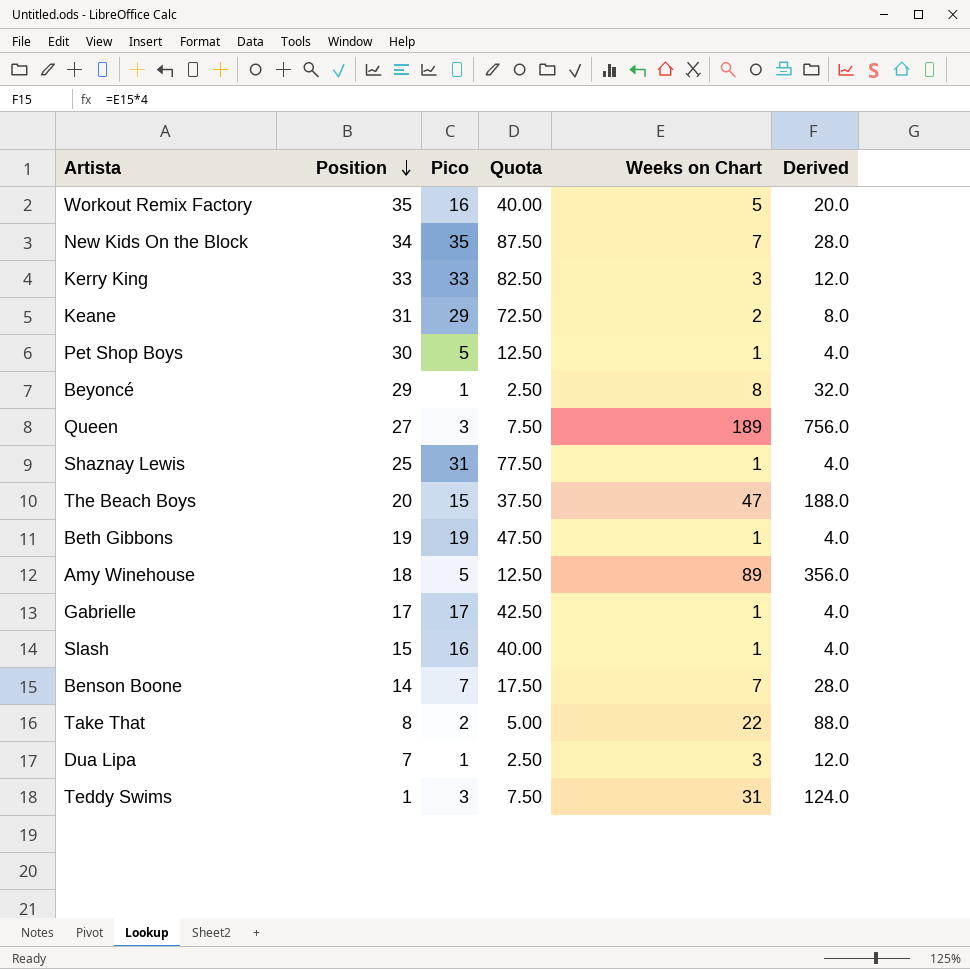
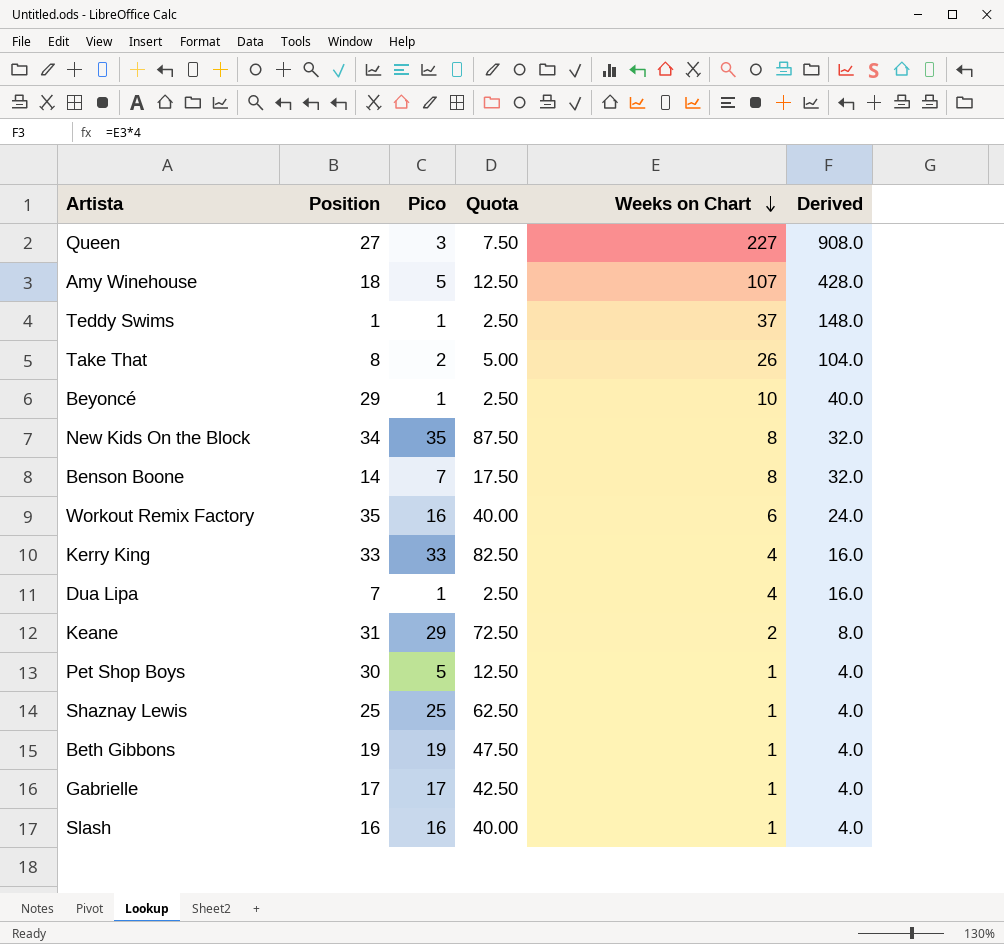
row order: Position descending -> Weeks on Chart descending
row The Beach Boys: 20 | 15 | 37.50 | 47 | 188.0 -> none
Queen | Weeks on Chart: 189 -> 227
Queen | Derived: 756.0 -> 908.0
Amy Winehouse | Weeks on Chart: 89 -> 107
Amy Winehouse | Derived: 356.0 -> 428.0
Teddy Swims | Pico: 3 -> 1
Teddy Swims | Quota: 7.50 -> 2.50
Teddy Swims | Weeks on Chart: 31 -> 37
Teddy Swims | Derived: 124.0 -> 148.0
Take That | Weeks on Chart: 22 -> 26
Take That | Derived: 88.0 -> 104.0
Beyoncé | Weeks on Chart: 8 -> 10
Beyoncé | Derived: 32.0 -> 40.0
New Kids On the Block | Weeks on Chart: 7 -> 8
New Kids On the Block | Derived: 28.0 -> 32.0
Benson Boone | Weeks on Chart: 7 -> 8
Benson Boone | Derived: 28.0 -> 32.0
Workout Remix Factory | Weeks on Chart: 5 -> 6
Workout Remix Factory | Derived: 20.0 -> 24.0
Kerry King | Weeks on Chart: 3 -> 4
Kerry King | Derived: 12.0 -> 16.0
Dua Lipa | Weeks on Chart: 3 -> 4
Dua Lipa | Derived: 12.0 -> 16.0
Shaznay Lewis | Pico: 31 -> 25
Shaznay Lewis | Quota: 77.50 -> 62.50
Slash | Position: 15 -> 16

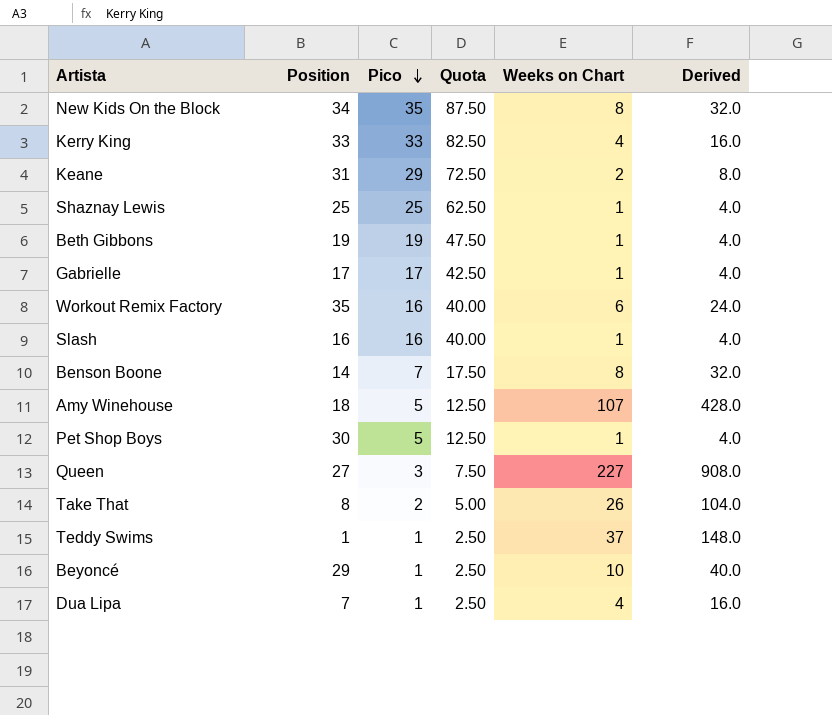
row order: Weeks on Chart descending -> Pico descending

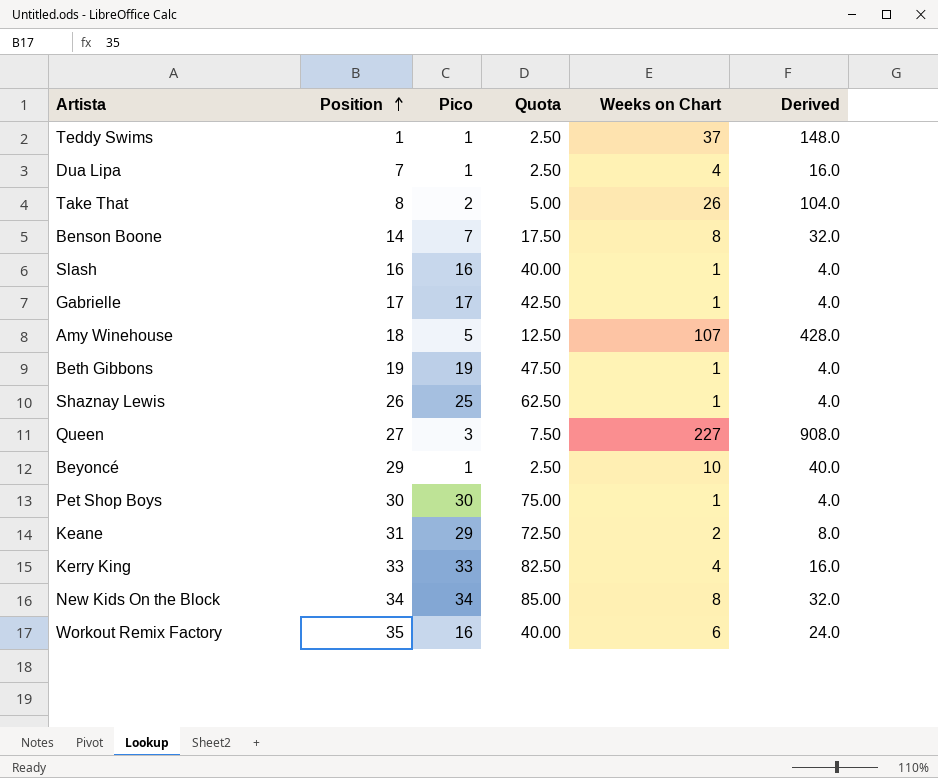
row order: Pico descending -> Position ascending
Shaznay Lewis | Position: 25 -> 26
Pet Shop Boys | Pico: 5 -> 30
Pet Shop Boys | Quota: 12.50 -> 75.00
New Kids On the Block | Pico: 35 -> 34
New Kids On the Block | Quota: 87.50 -> 85.00

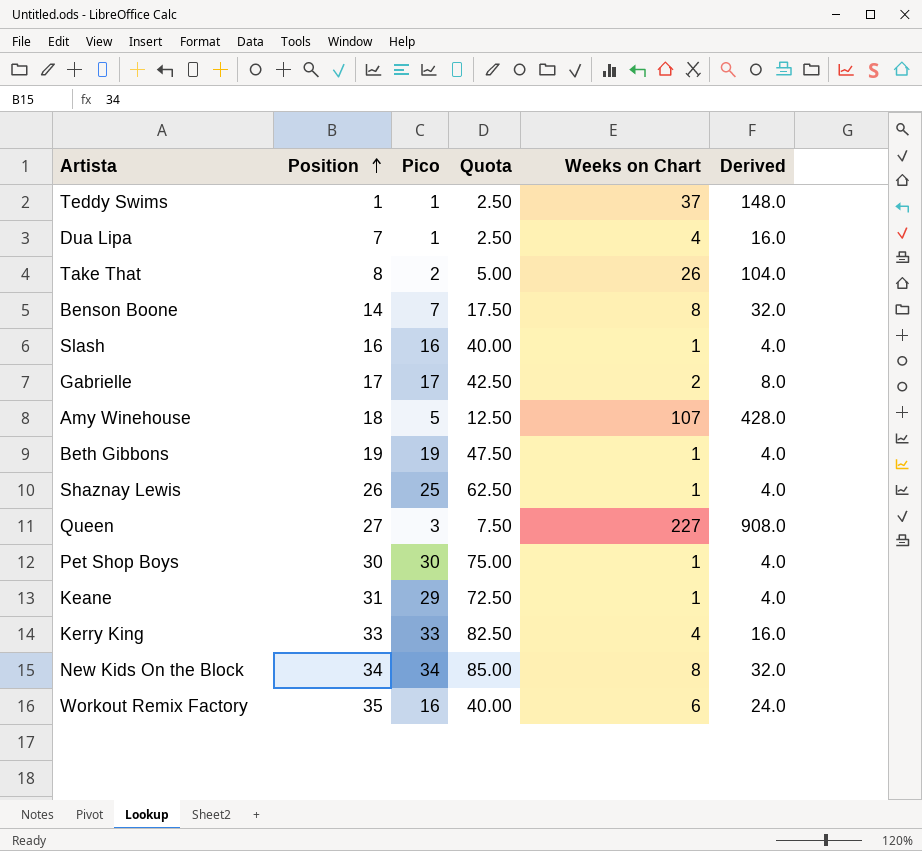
row Beyoncé: 29 | 1 | 2.50 | 10 | 40.0 -> none
Gabrielle | Weeks on Chart: 1 -> 2
Gabrielle | Derived: 4.0 -> 8.0
Keane | Weeks on Chart: 2 -> 1
Keane | Derived: 8.0 -> 4.0

